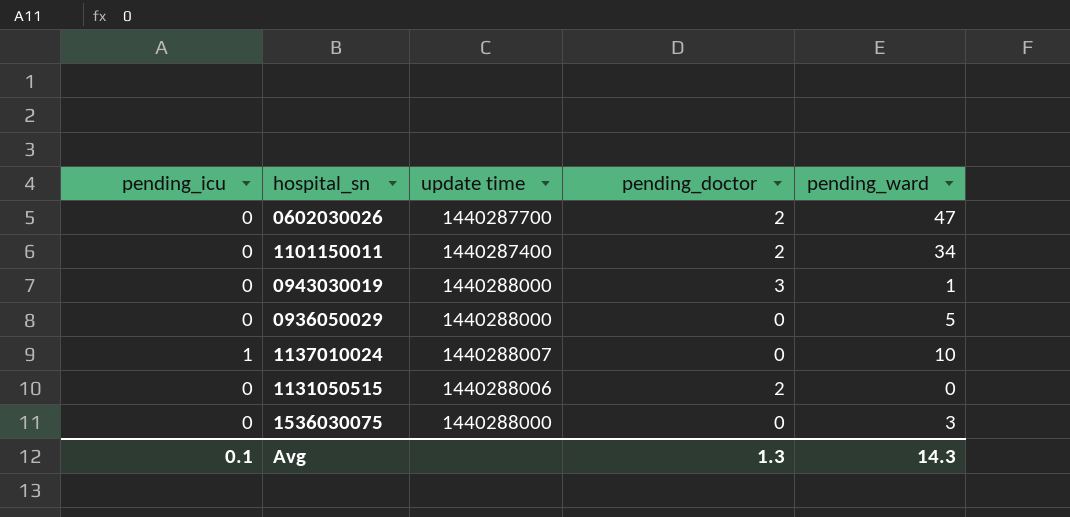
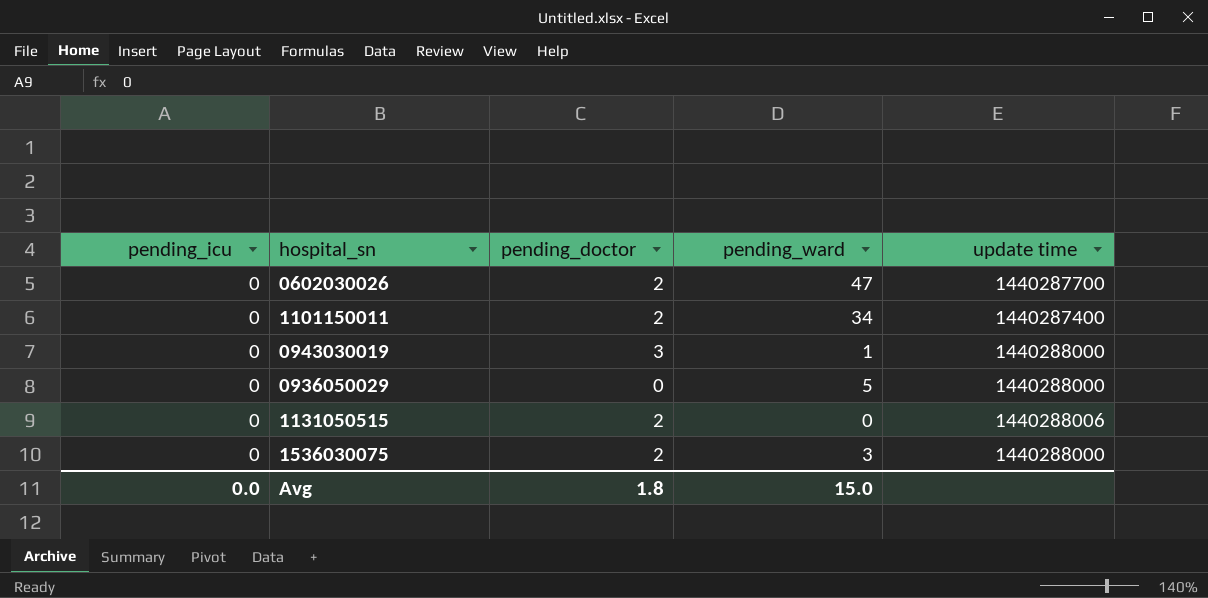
column update time | position: 3 -> 5
row 1137010024: 1 | 1440288007 | 0 | 10 -> none
1536030075 | pending_doctor: 0 -> 2
Avg | pending_icu: 0.1 -> 0.0
Avg | pending_doctor: 1.3 -> 1.8
Avg | pending_ward: 14.3 -> 15.0

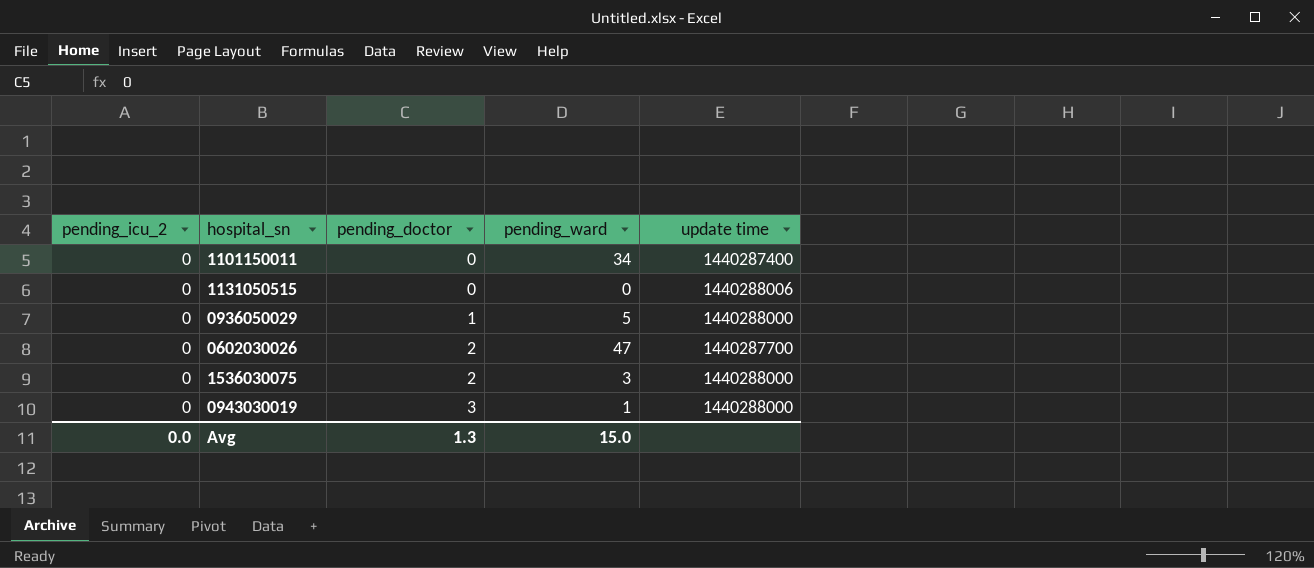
row order: none -> pending_doctor ascending
column name: pending_icu -> pending_icu_2
1101150011 | pending_doctor: 2 -> 0
1131050515 | pending_doctor: 2 -> 0
0936050029 | pending_doctor: 0 -> 1
Avg | pending_doctor: 1.8 -> 1.3

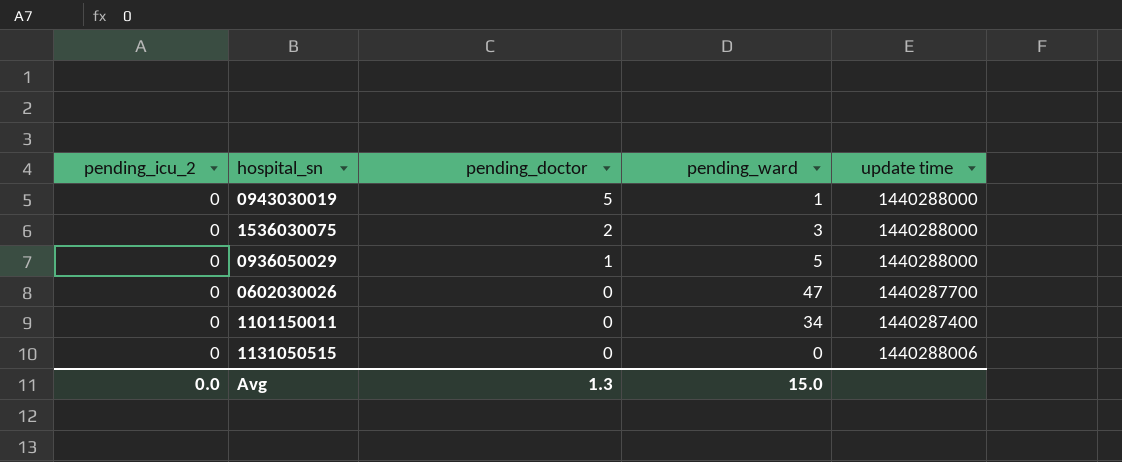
row order: pending_doctor ascending -> pending_doctor descending
0943030019 | pending_doctor: 3 -> 5
0602030026 | pending_doctor: 2 -> 0

